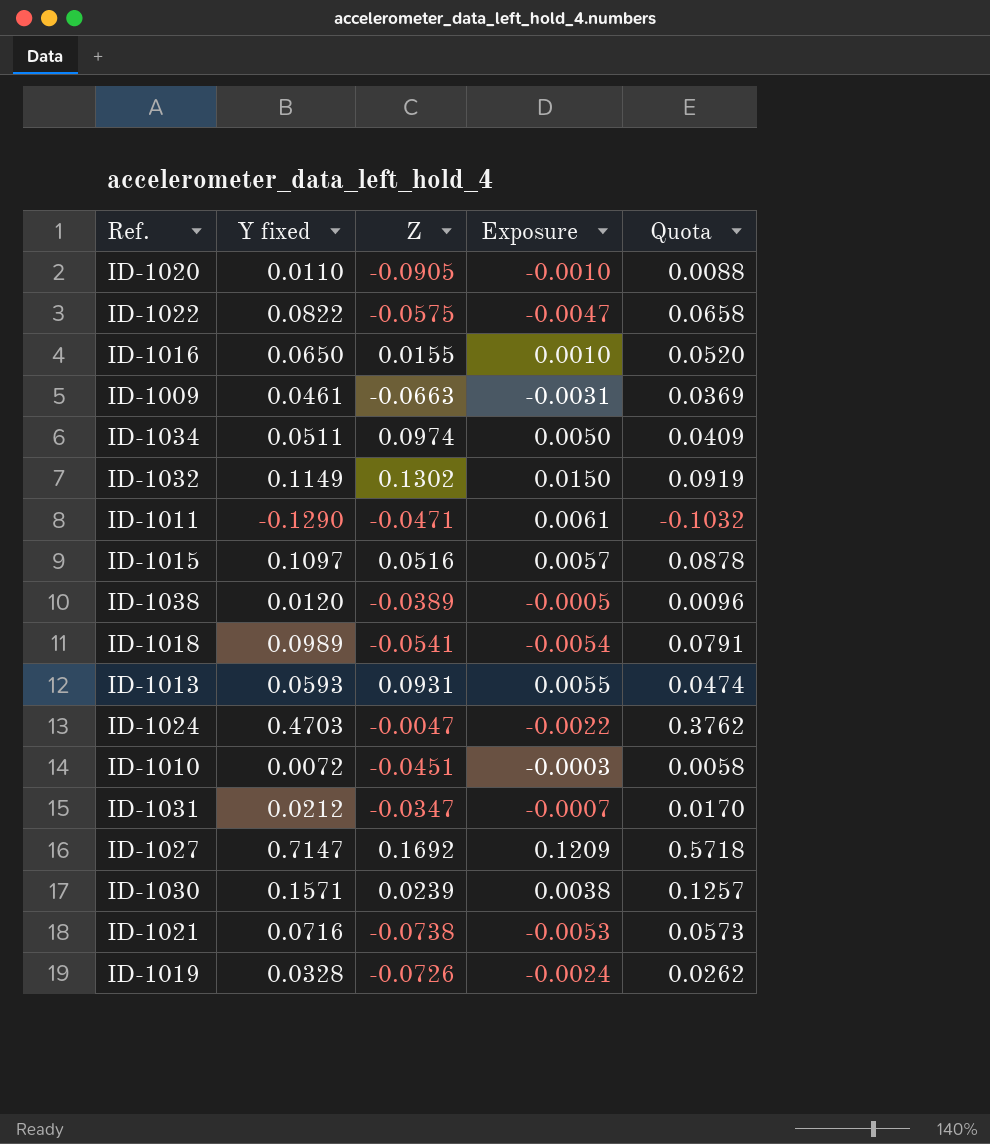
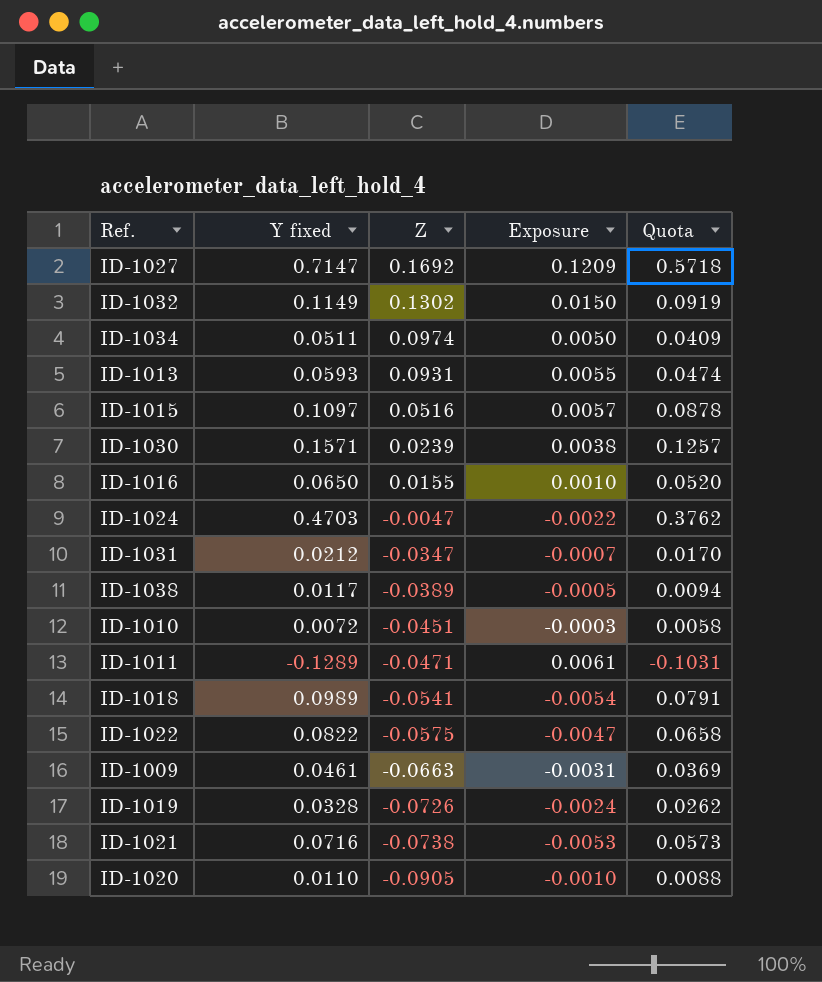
row order: none -> Z descending
ID-1038 | Y fixed: 0.0120 -> 0.0117
ID-1038 | Quota: 0.0096 -> 0.0094
ID-1011 | Y fixed: -0.1290 -> -0.1289
ID-1011 | Quota: -0.1032 -> -0.1031

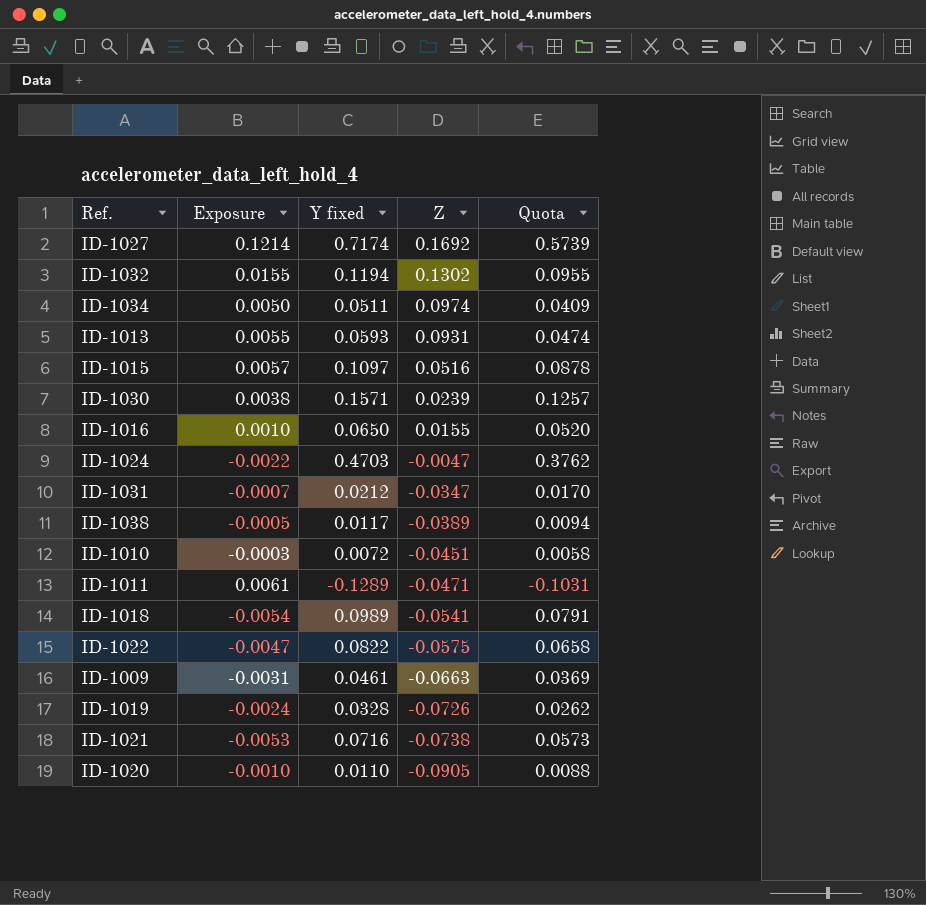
column Exposure | position: 4 -> 2
ID-1027 | Exposure: 0.1209 -> 0.1214
ID-1027 | Y fixed: 0.7147 -> 0.7174
ID-1027 | Quota: 0.5718 -> 0.5739
ID-1032 | Exposure: 0.0150 -> 0.0155
ID-1032 | Y fixed: 0.1149 -> 0.1194
ID-1032 | Quota: 0.0919 -> 0.0955

